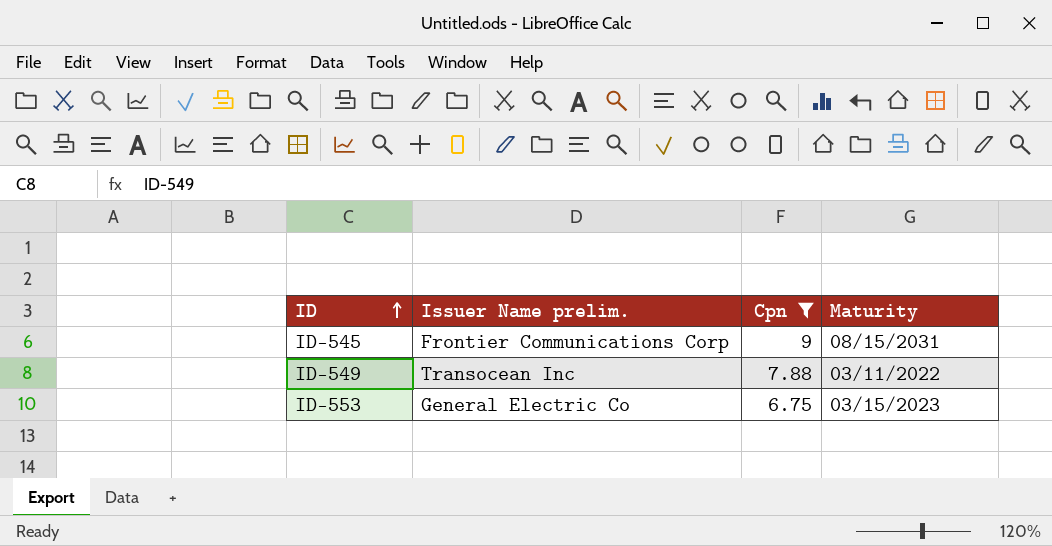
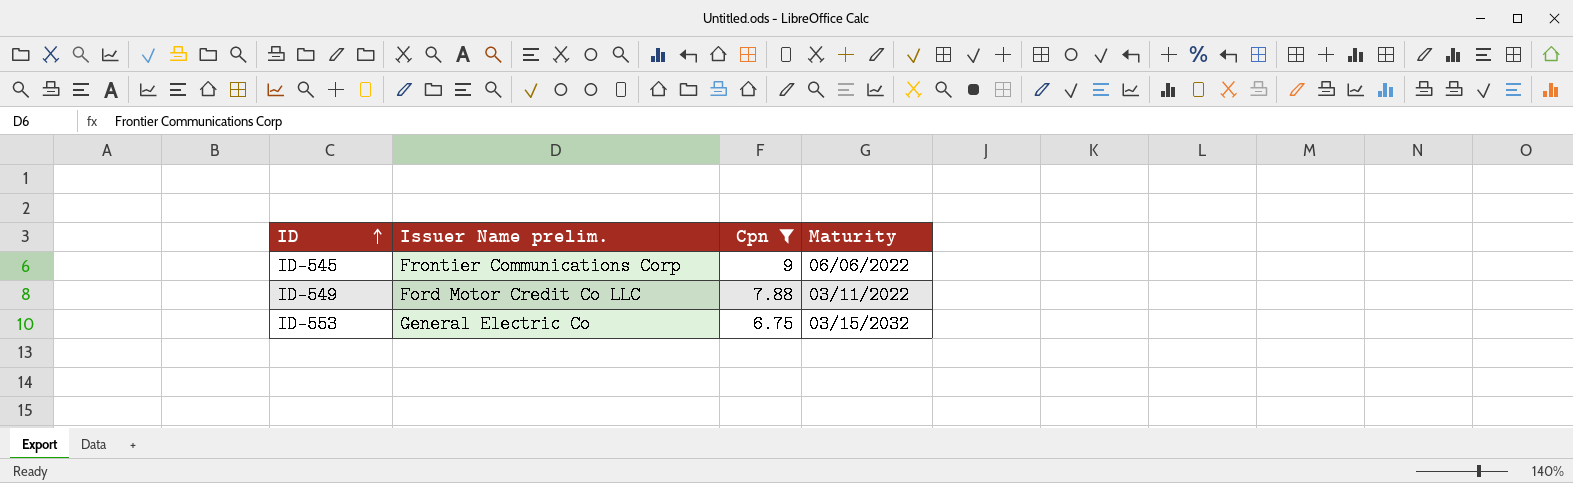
ID-545 | Maturity: 08/15/2031 -> 06/06/2022
ID-549 | Issuer Name prelim.: Transocean Inc -> Ford Motor Credit Co LLC
ID-553 | Maturity: 03/15/2023 -> 03/15/2032

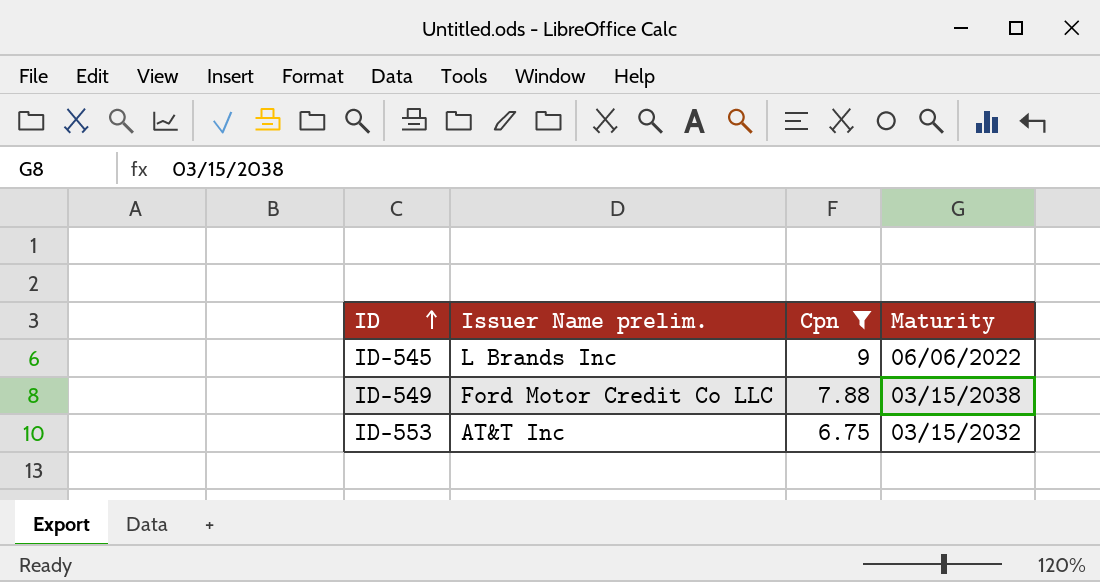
ID-545 | Issuer Name prelim.: Frontier Communications Corp -> L Brands Inc
ID-549 | Maturity: 03/11/2022 -> 03/15/2038
ID-553 | Issuer Name prelim.: General Electric Co -> AT&T Inc

